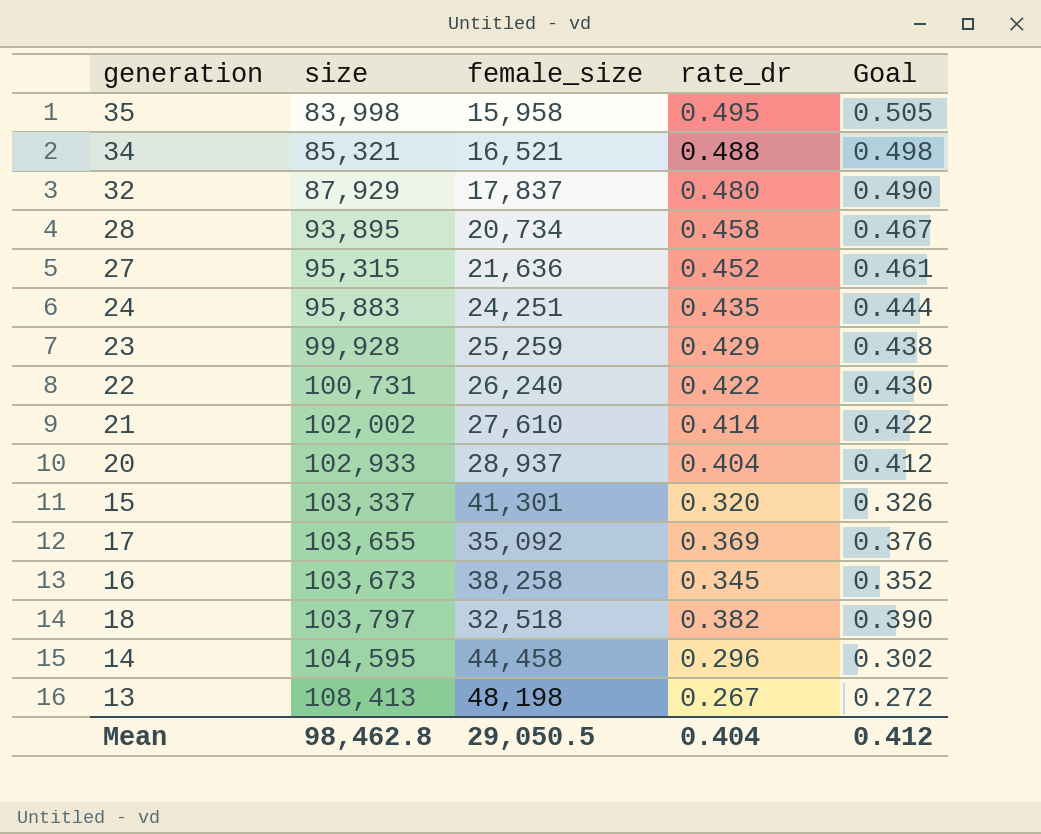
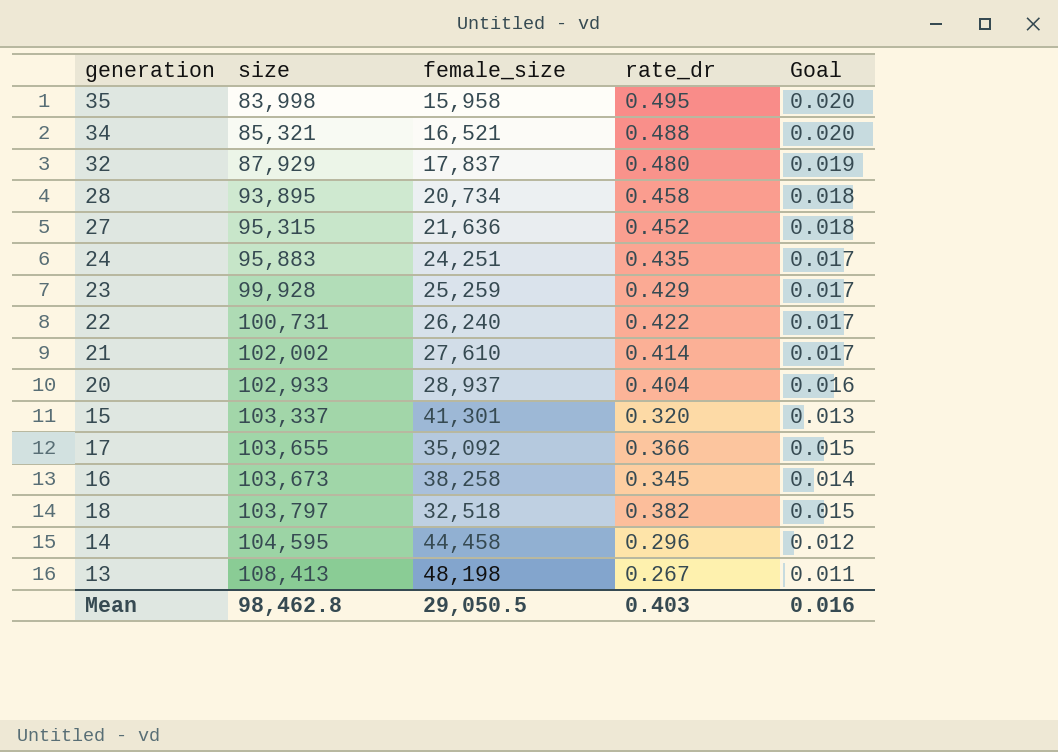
column Goal | formula: [rate_dr] * 1.02 -> [rate_dr] * 0.04
17 | rate_dr: 0.369 -> 0.366
Mean | rate_dr: 0.404 -> 0.403
Mean | Goal: 0.412 -> 0.016

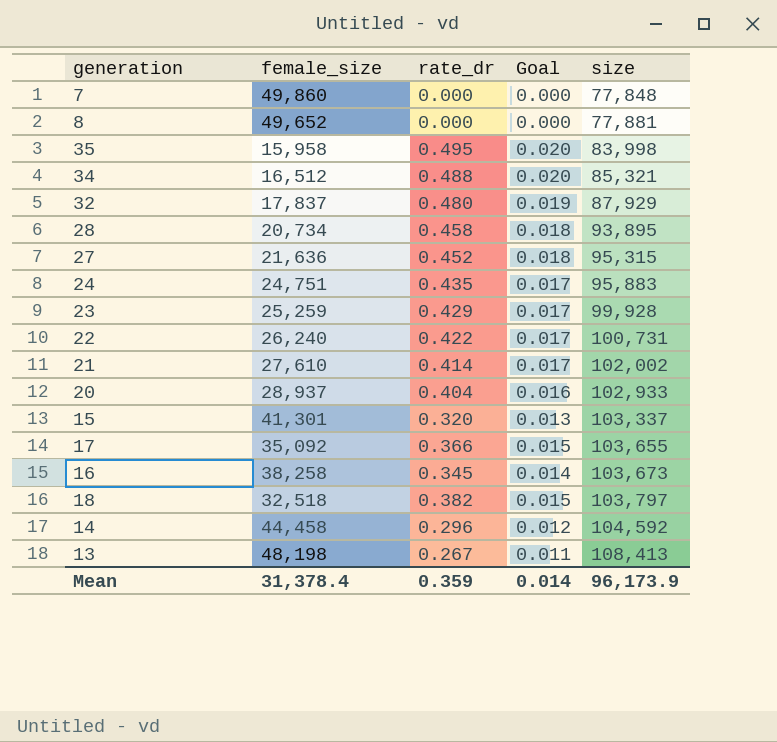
column size | position: 2 -> 5
row 7: none -> 49,860 | 0.000 | 0.000 | 77,848
row 8: none -> 49,652 | 0.000 | 0.000 | 77,881
34 | female_size: 16,521 -> 16,512
24 | female_size: 24,251 -> 24,751
14 | size: 104,595 -> 104,592
Mean | female_size: 29,050.5 -> 31,378.4
Mean | rate_dr: 0.403 -> 0.359
Mean | Goal: 0.016 -> 0.014
Mean | size: 98,462.8 -> 96,173.9

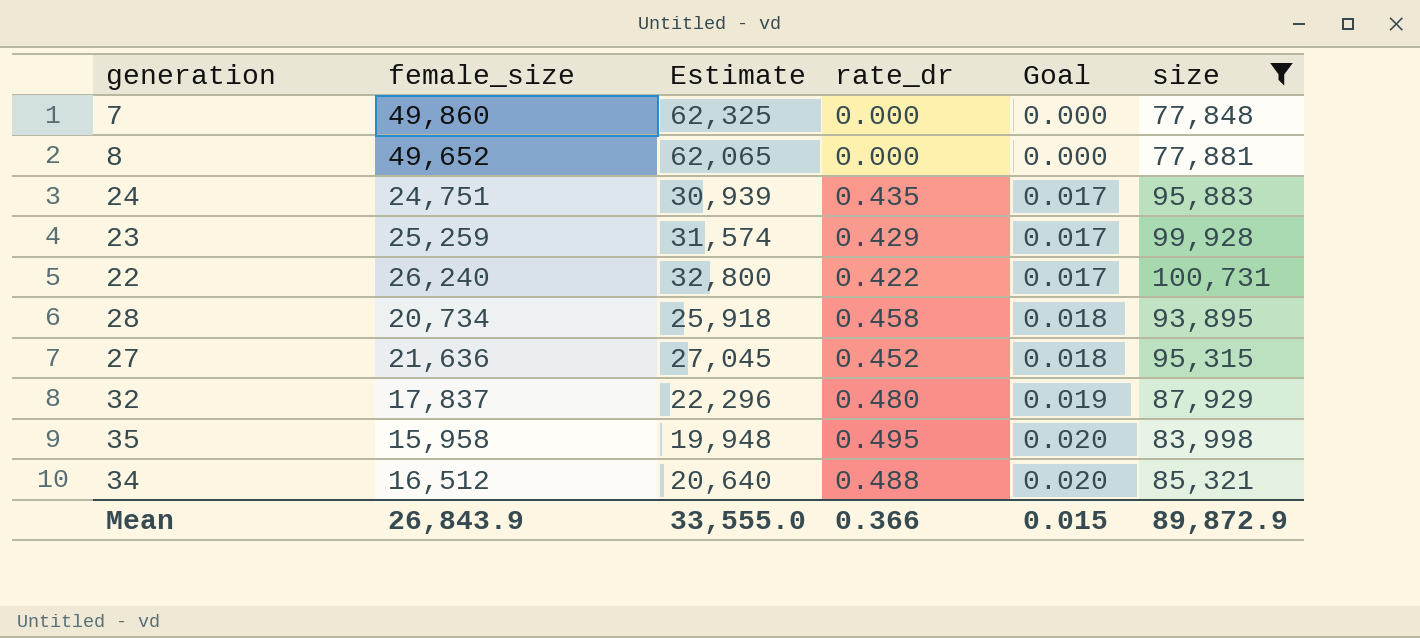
filter: none -> size <= 100,731
row order: size ascending -> Goal ascending
column Estimate | formula: none -> [female_size] * 1.25
Mean | female_size: 31,378.4 -> 26,843.9
Mean | rate_dr: 0.359 -> 0.366
Mean | Goal: 0.014 -> 0.015
Mean | size: 96,173.9 -> 89,872.9

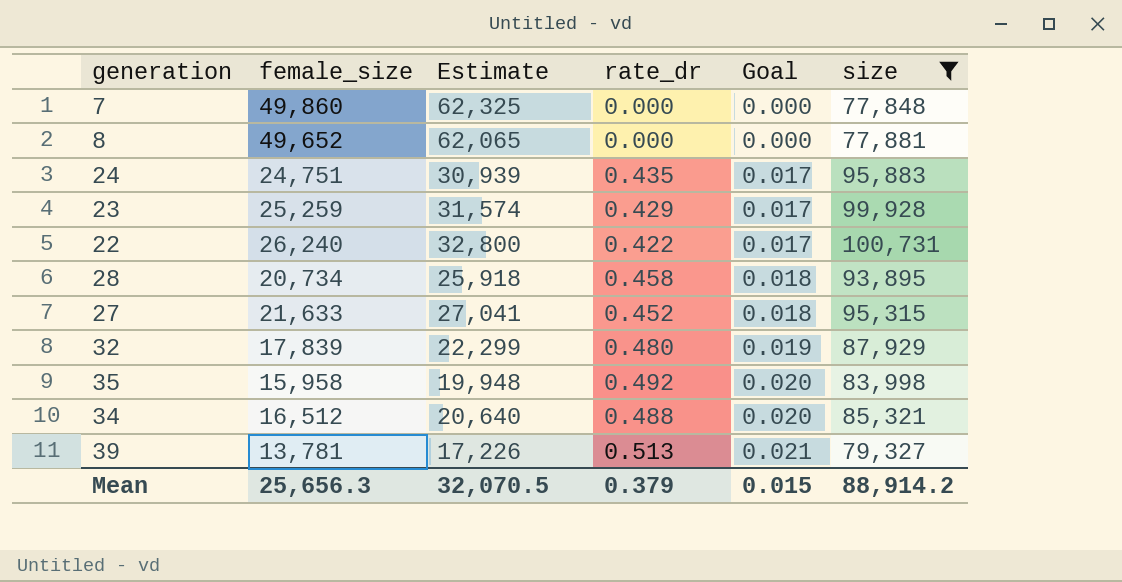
27 | female_size: 21,636 -> 21,633
27 | Estimate: 27,045 -> 27,041
32 | female_size: 17,837 -> 17,839
32 | Estimate: 22,296 -> 22,299
35 | rate_dr: 0.495 -> 0.492
row 39: none -> 13,781 | 17,226 | 0.513 | 0.021 | 79,327
Mean | female_size: 26,843.9 -> 25,656.3
Mean | Estimate: 33,555.0 -> 32,070.5
Mean | rate_dr: 0.366 -> 0.379
Mean | size: 89,872.9 -> 88,914.2

